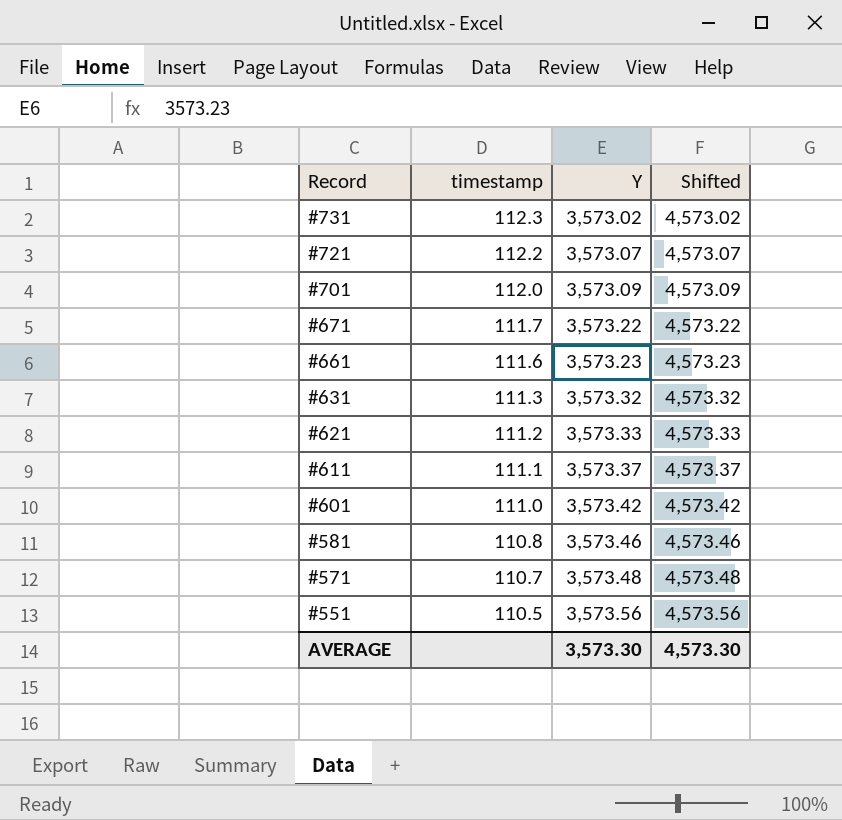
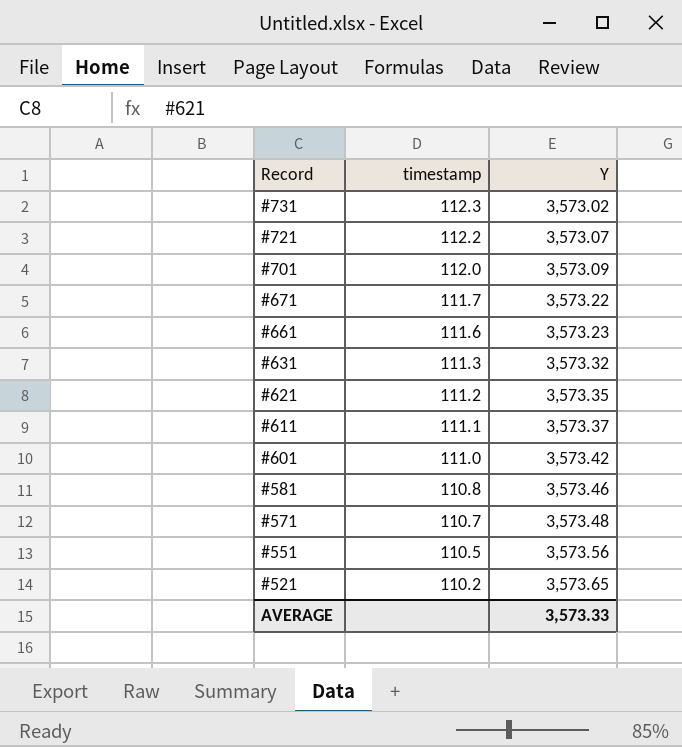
column Shifted | formula: [Y] + 1000 -> none
#621 | Y: 3,573.33 -> 3,573.35
row #521: none -> 110.2 | 3,573.65
AVERAGE | Y: 3,573.30 -> 3,573.33

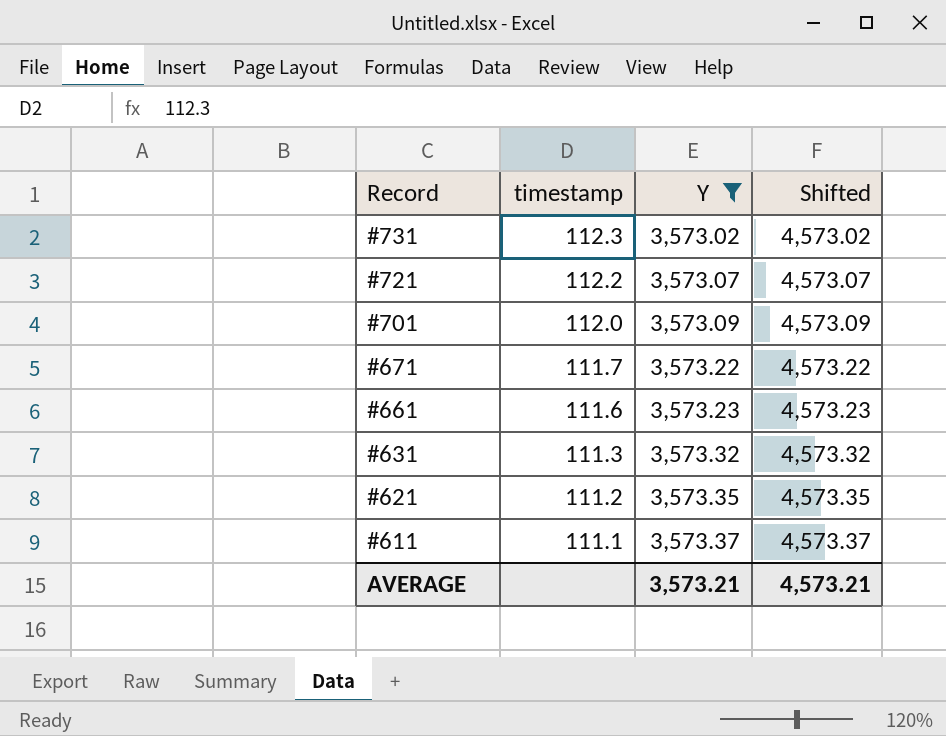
filter: none -> Y <= 3,573.37
column Shifted | formula: none -> [Y] + 1000
AVERAGE | Y: 3,573.33 -> 3,573.21

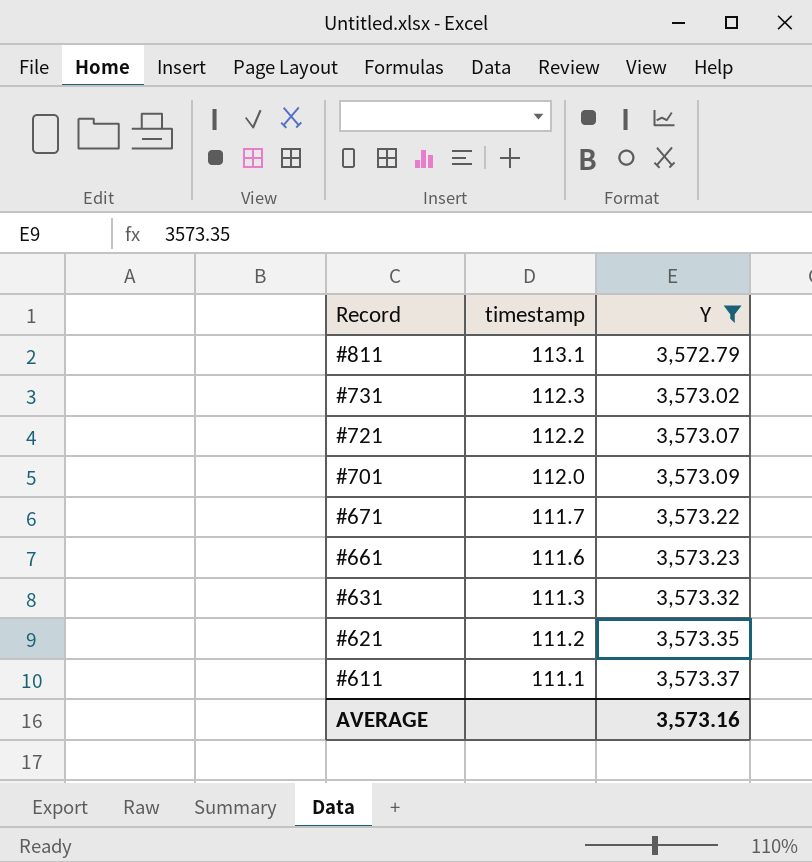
column Shifted | formula: [Y] + 1000 -> none
row #811: none -> 113.1 | 3,572.79
AVERAGE | Y: 3,573.21 -> 3,573.16

